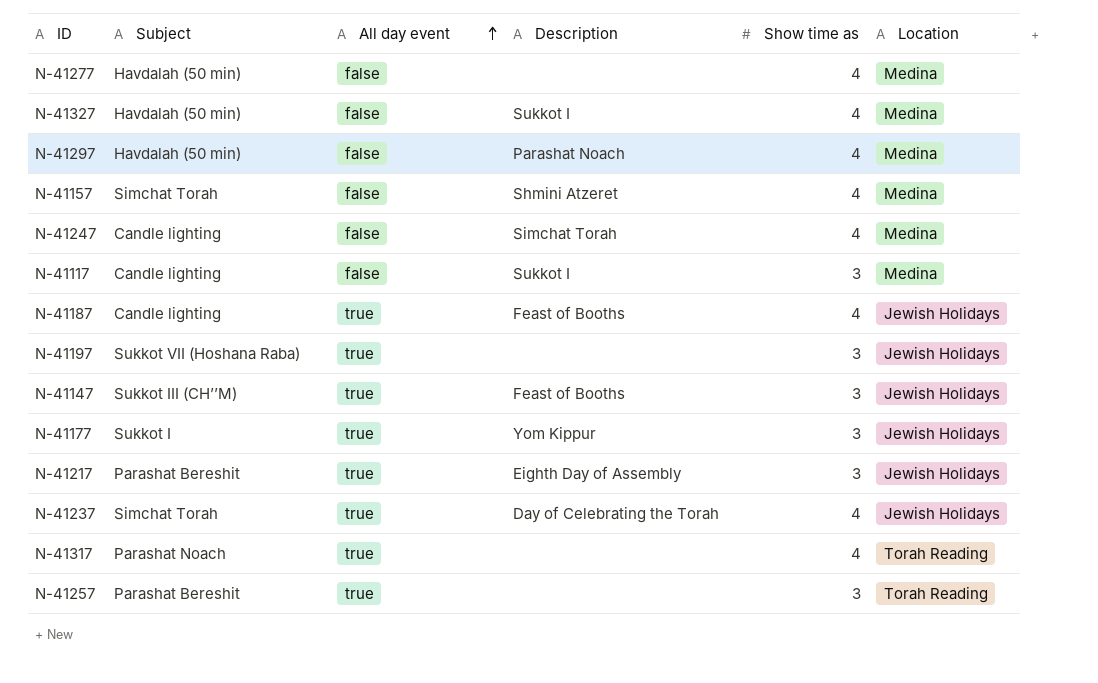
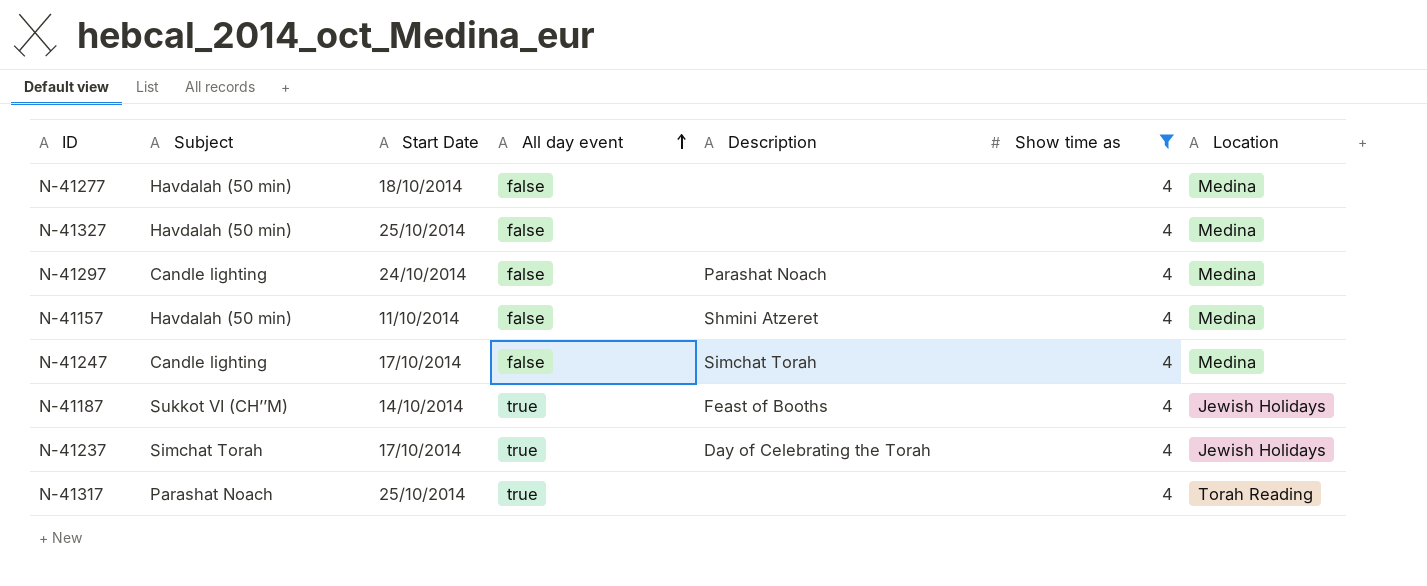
filter: none -> Show time as = 4
column Start Date | position: none -> 3
N-41327 | Description: Sukkot I -> none
N-41297 | Subject: Havdalah (50 min) -> Candle lighting
N-41157 | Subject: Simchat Torah -> Havdalah (50 min)
N-41187 | Subject: Candle lighting -> Sukkot VI (CH’’M)

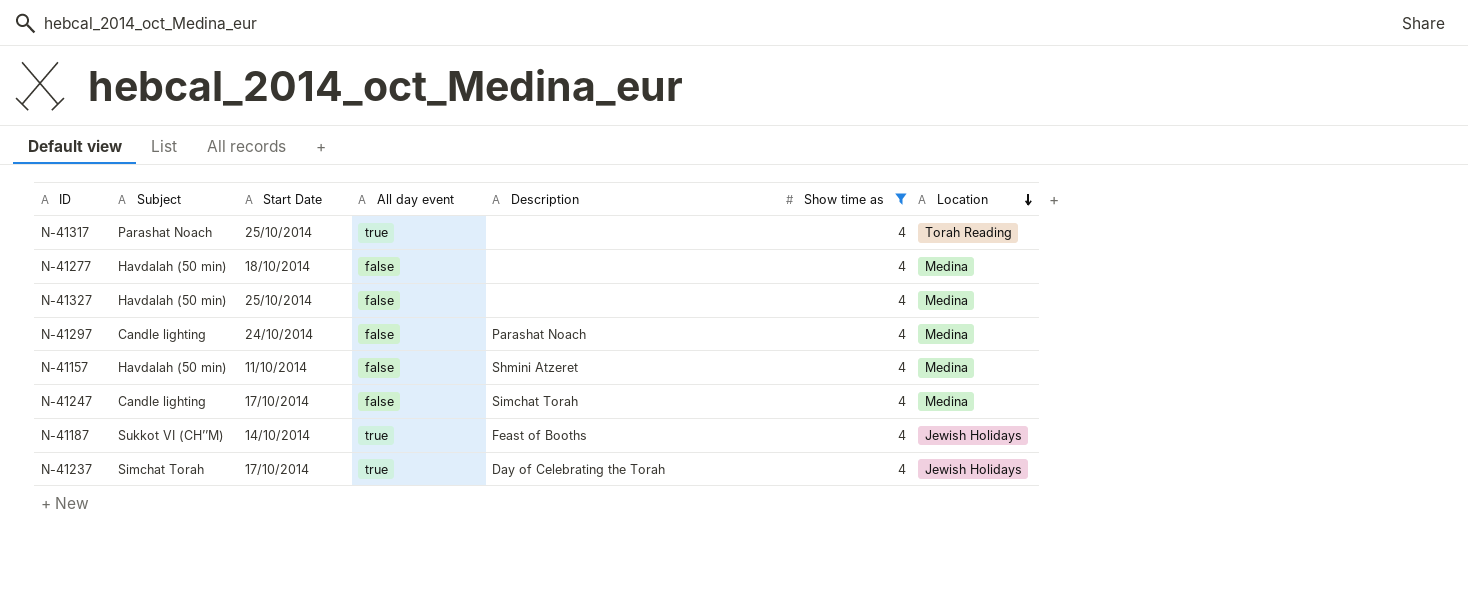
row order: All day event ascending -> Location descending

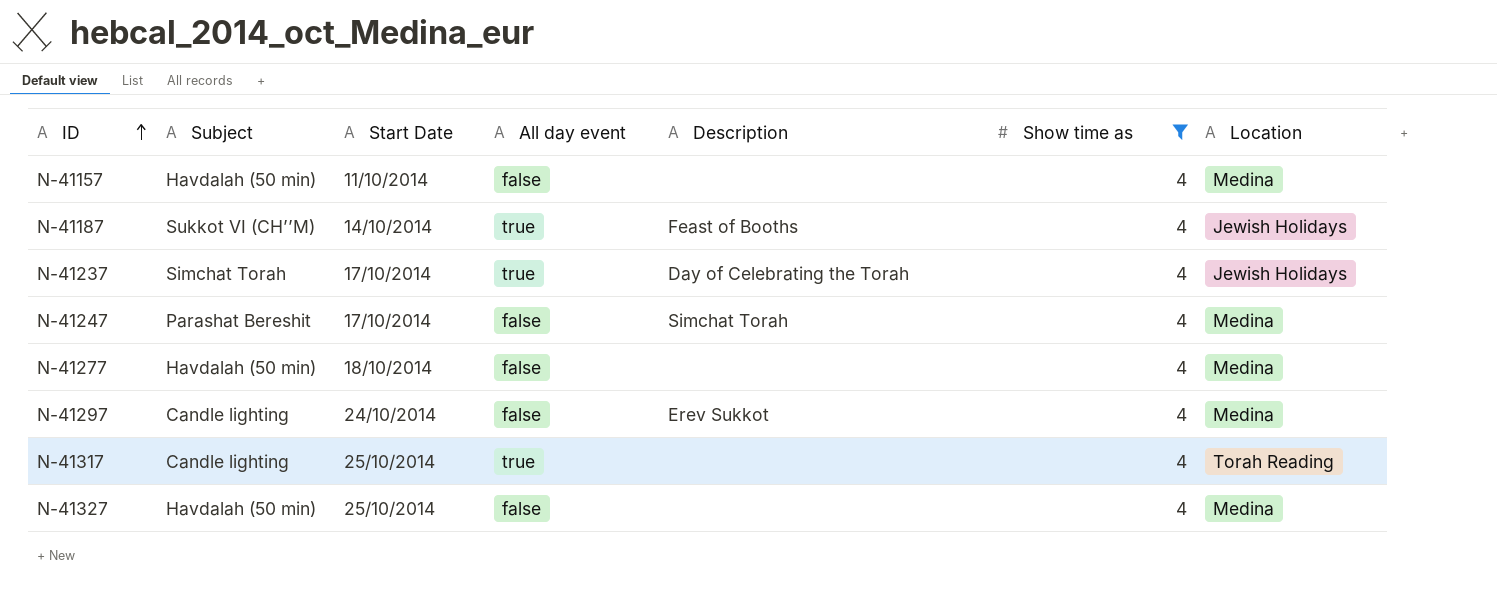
row order: Location descending -> ID ascending
N-41157 | Description: Shmini Atzeret -> none
N-41247 | Subject: Candle lighting -> Parashat Bereshit
N-41297 | Description: Parashat Noach -> Erev Sukkot
N-41317 | Subject: Parashat Noach -> Candle lighting

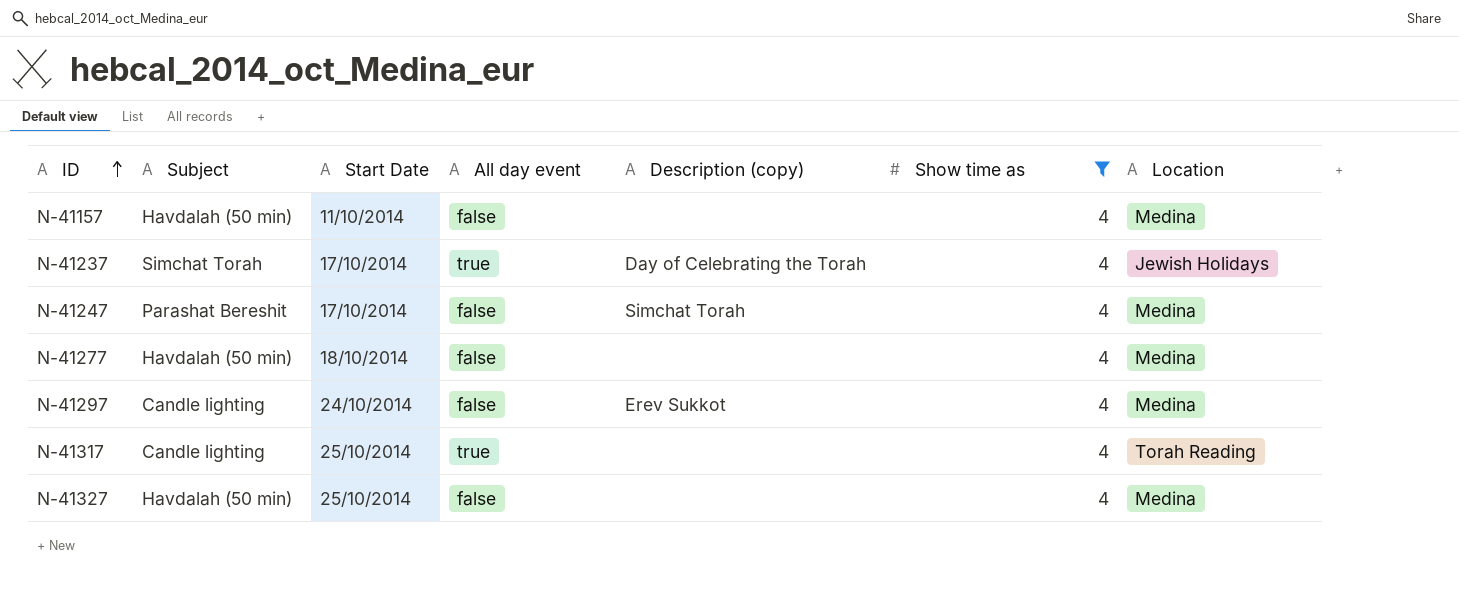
column name: Description -> Description (copy)
row N-41187: Sukkot VI (CH’’M) | 14/10/2014 | true | Feast of Booths | 4 | Jewish Holidays -> none

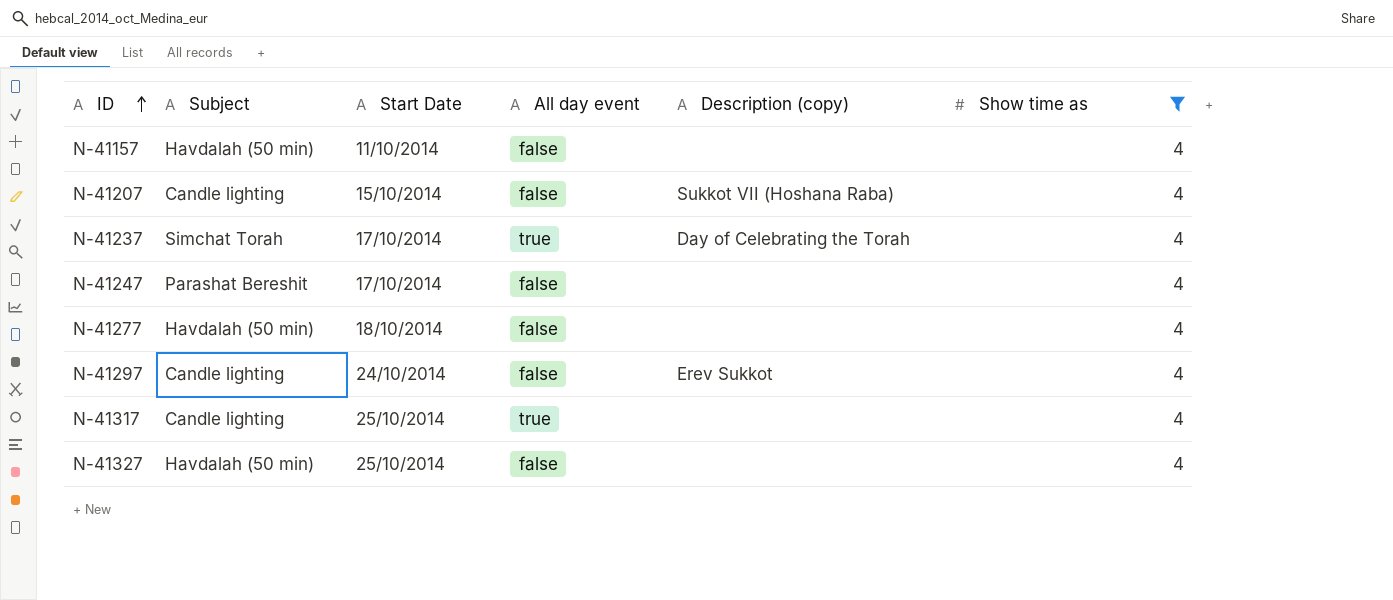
column Location | position: 7 -> none
row N-41207: none -> Candle lighting | 15/10/2014 | false | Sukkot VII (Hoshana Raba) | 4
N-41247 | Description (copy): Simchat Torah -> none

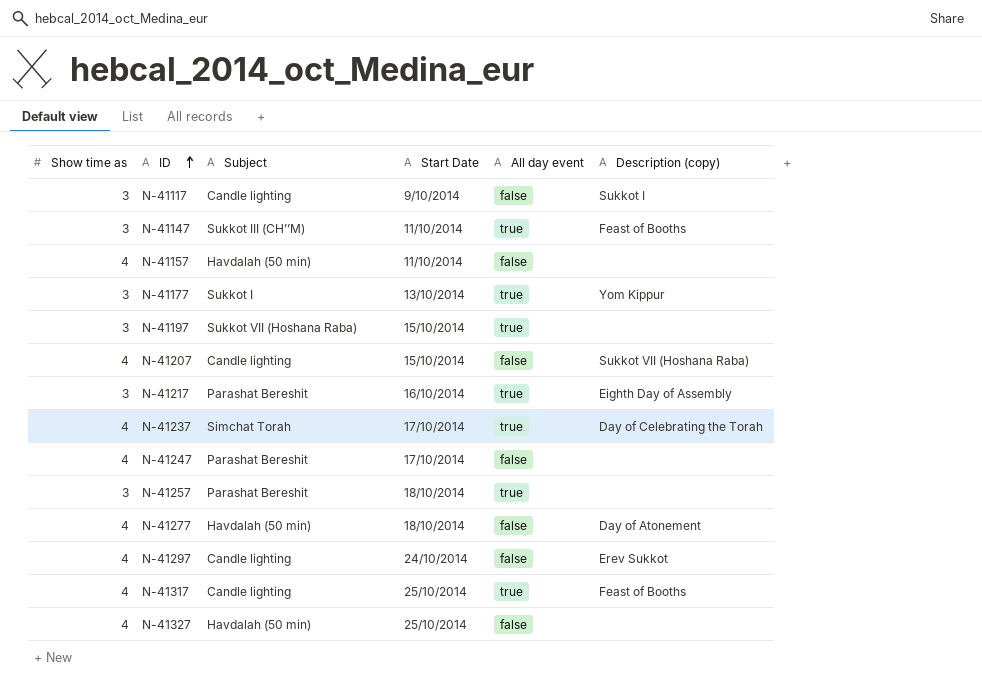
filter: Show time as = 4 -> none
column Show time as | position: 6 -> 1
N-41277 | Description (copy): none -> Day of Atonement
N-41317 | Description (copy): none -> Feast of Booths

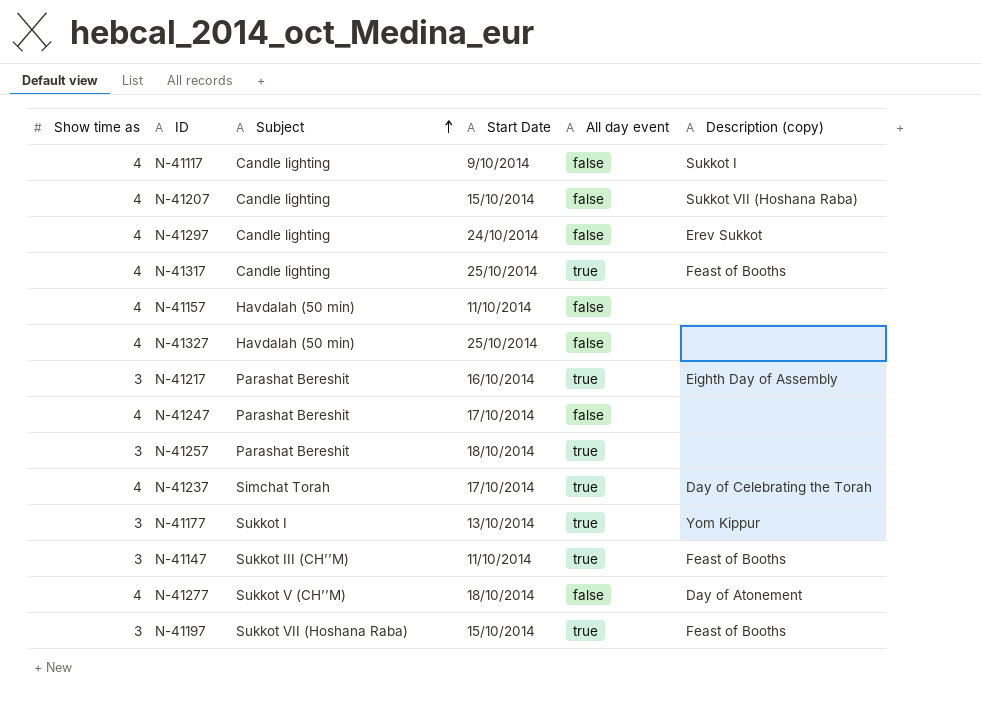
row order: ID ascending -> Subject ascending
N-41117 | Show time as: 3 -> 4
N-41277 | Subject: Havdalah (50 min) -> Sukkot V (CH’’M)
N-41197 | Description (copy): none -> Feast of Booths

